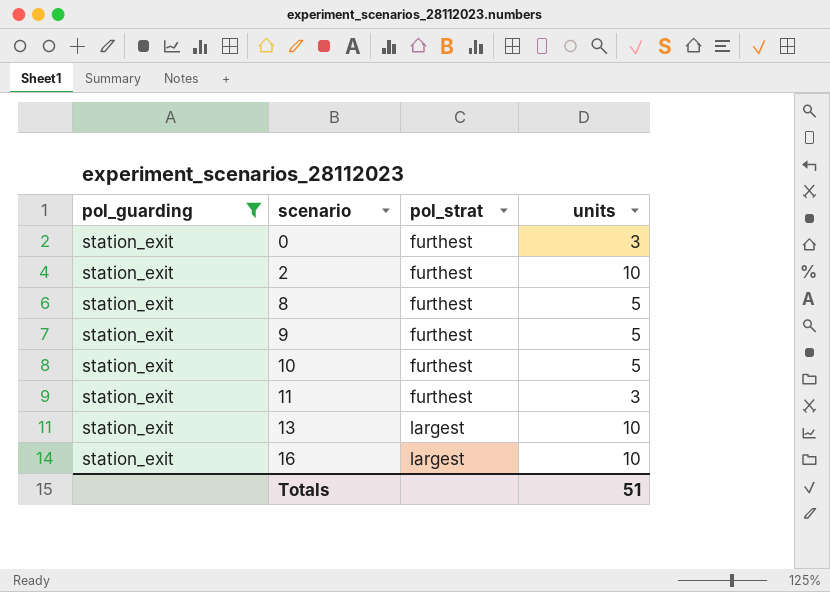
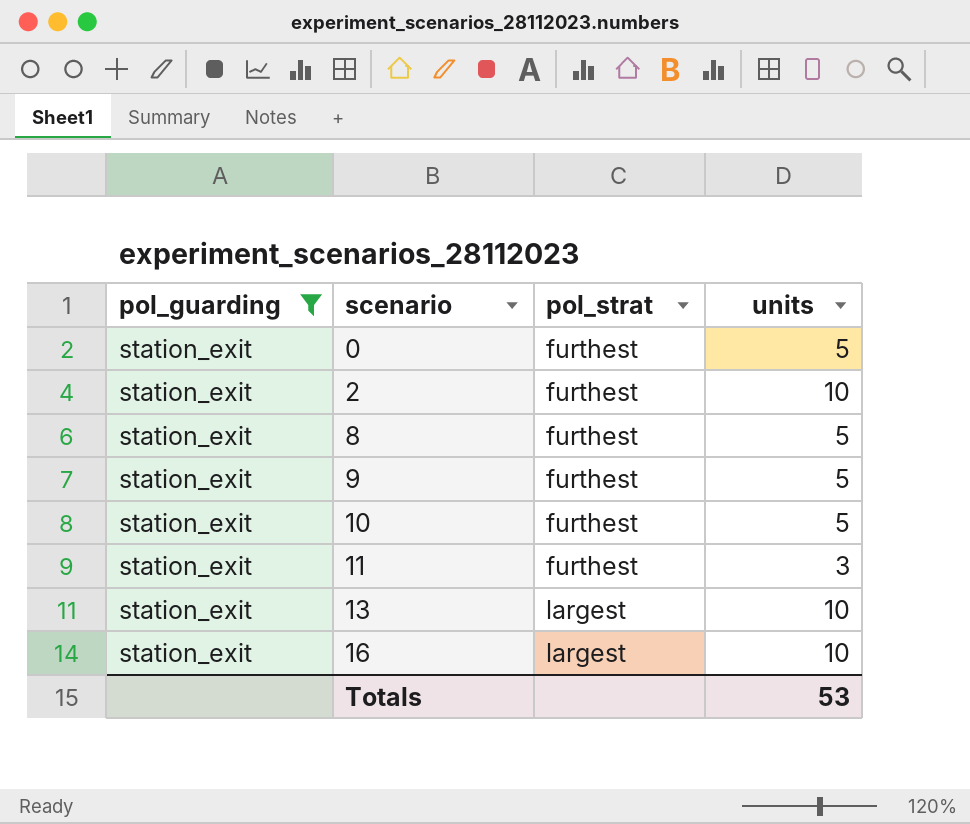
0 | units: 3 -> 5
Totals | units: 51 -> 53

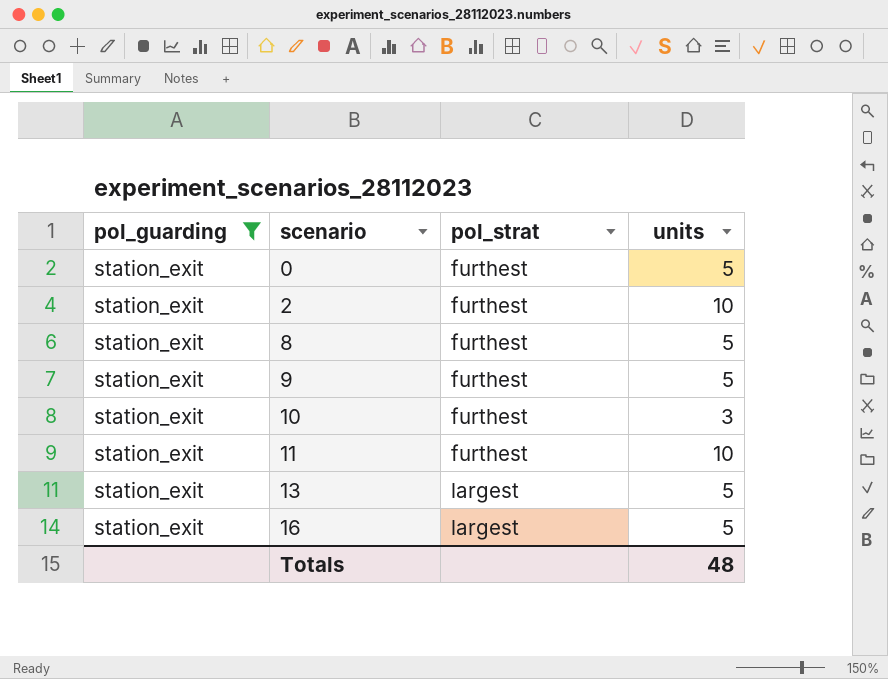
10 | units: 5 -> 3
11 | units: 3 -> 10
13 | units: 10 -> 5
16 | units: 10 -> 5
Totals | units: 53 -> 48

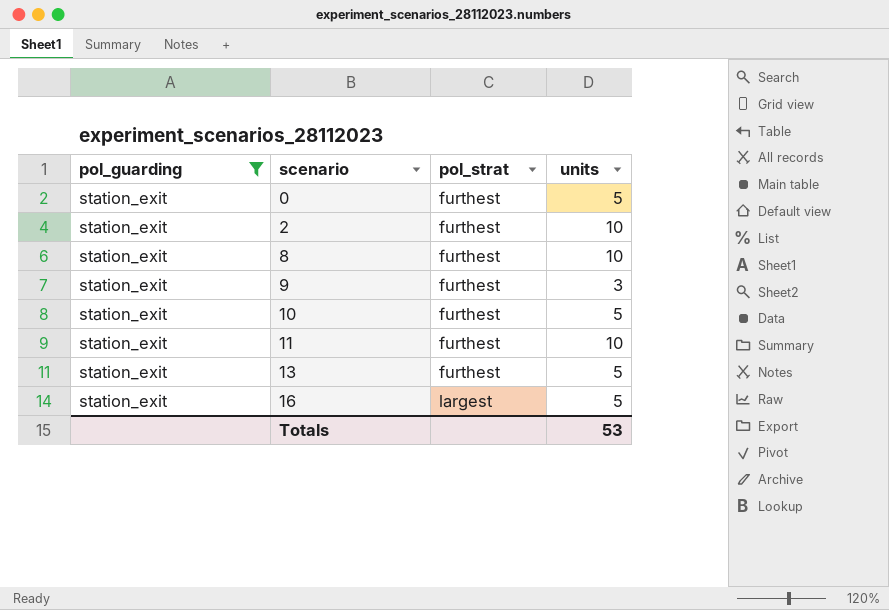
8 | units: 5 -> 10
9 | units: 5 -> 3
10 | units: 3 -> 5
13 | pol_strat: largest -> furthest
Totals | units: 48 -> 53

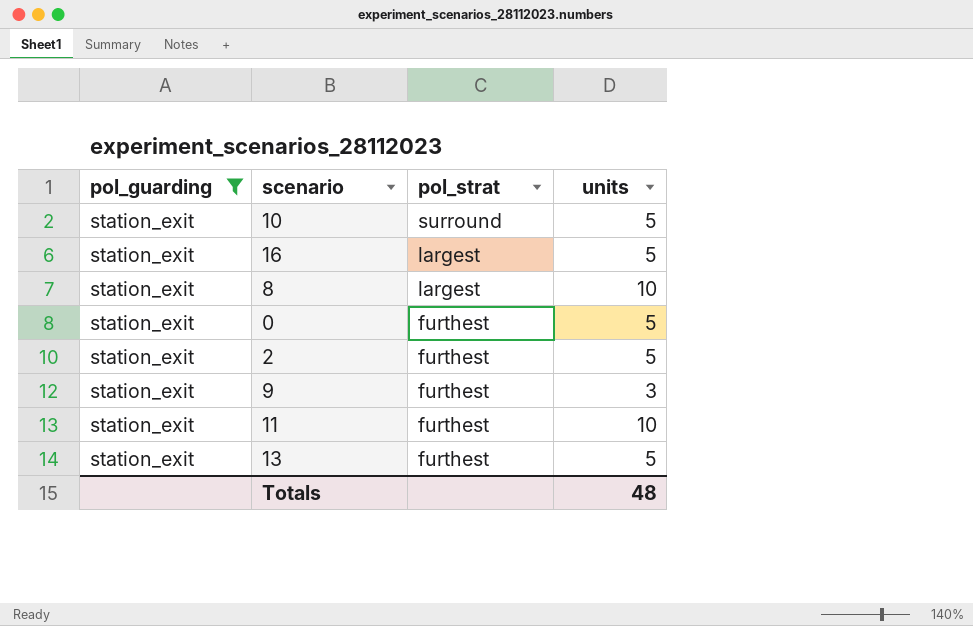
row order: scenario ascending -> pol_strat descending
10 | pol_strat: furthest -> surround
8 | pol_strat: furthest -> largest
2 | units: 10 -> 5
Totals | units: 53 -> 48

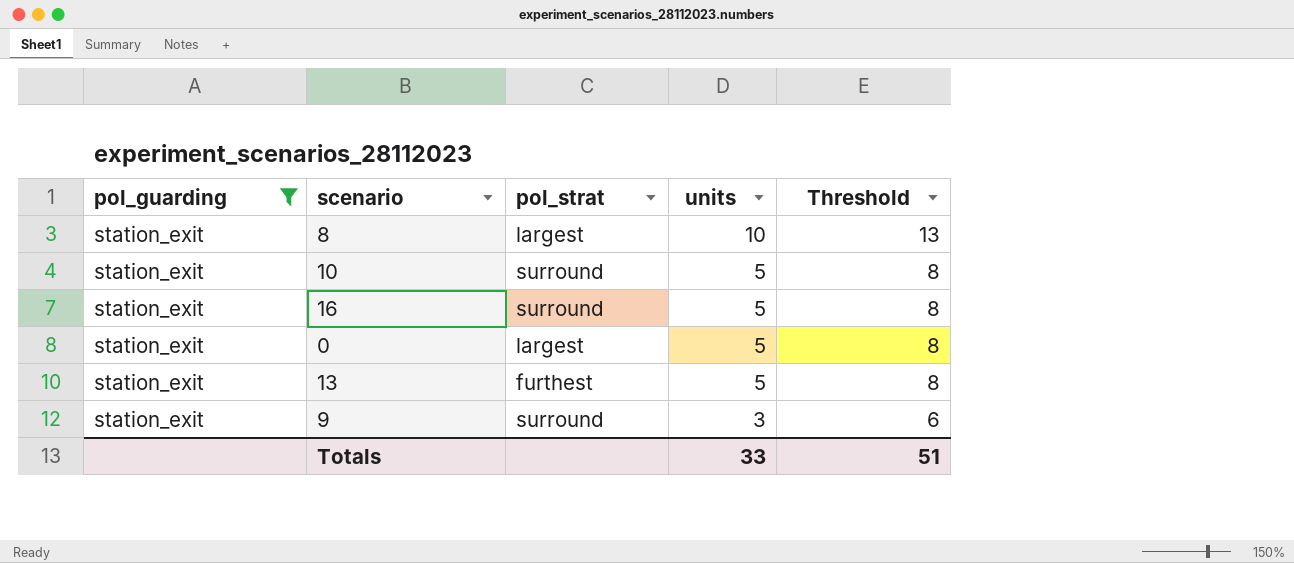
row order: pol_strat descending -> units descending
column Threshold | formula: none -> [units] + 3
row 2: station_exit | furthest | 5 -> none
row 11: station_exit | furthest | 10 -> none
16 | pol_strat: largest -> surround
0 | pol_strat: furthest -> largest
9 | pol_strat: furthest -> surround
Totals | units: 48 -> 33

